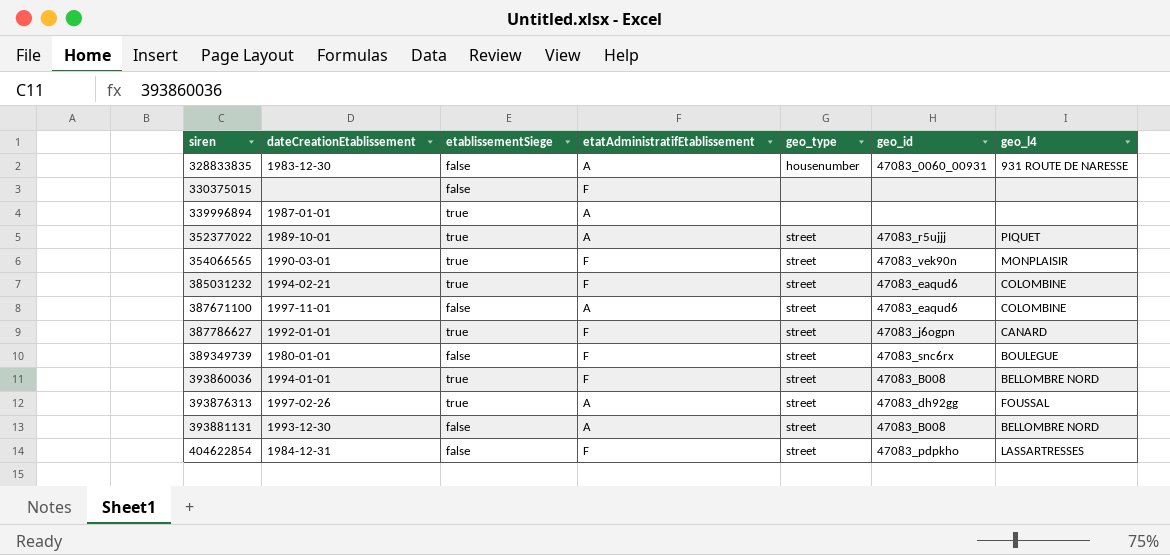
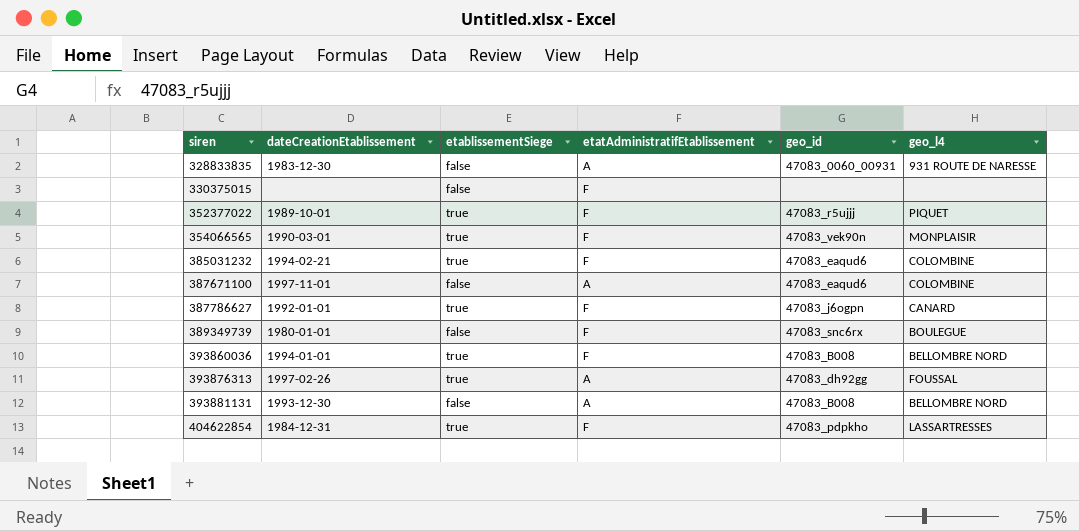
column geo_type | position: 5 -> none
row 339996894: 1987-01-01 | true | A | none | none | none -> none
352377022 | etatAdministratifEtablissement: A -> F
404622854 | etablissementSiege: false -> true

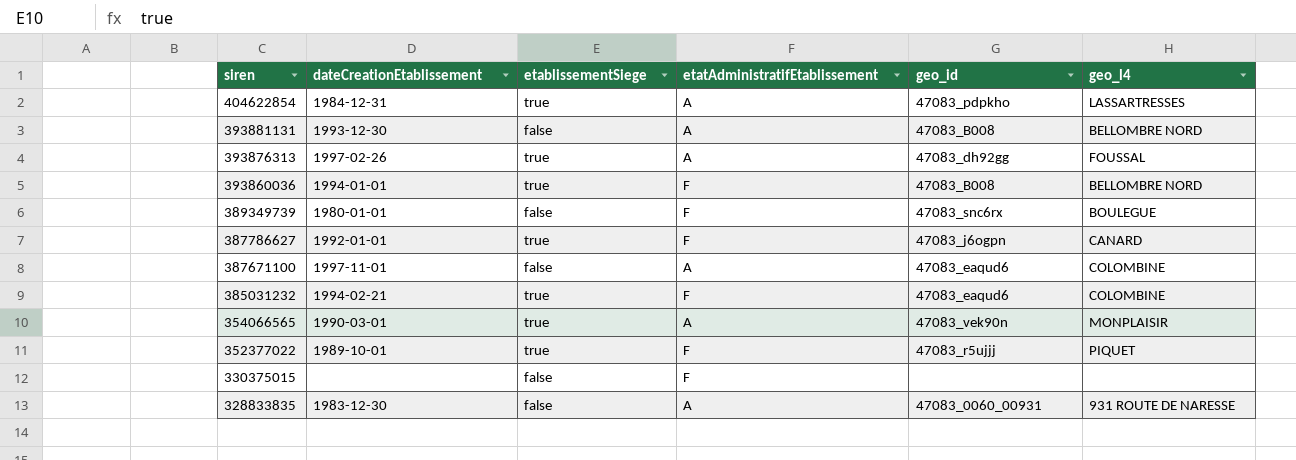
row order: siren ascending -> siren descending
404622854 | etatAdministratifEtablissement: F -> A
354066565 | etatAdministratifEtablissement: F -> A

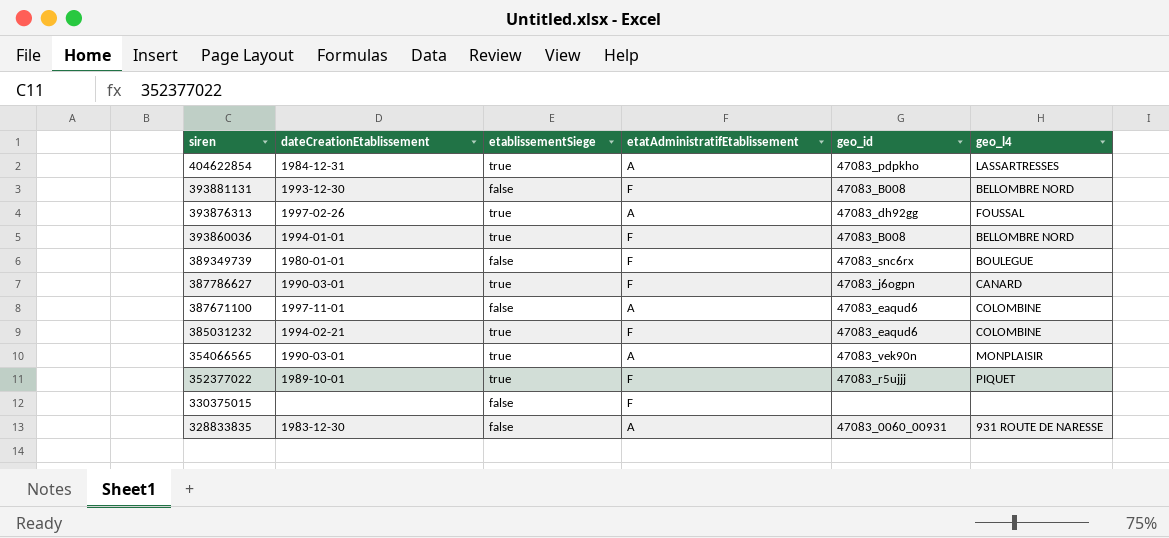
393881131 | etatAdministratifEtablissement: A -> F
387786627 | dateCreationEtablissement: 1992-01-01 -> 1990-03-01

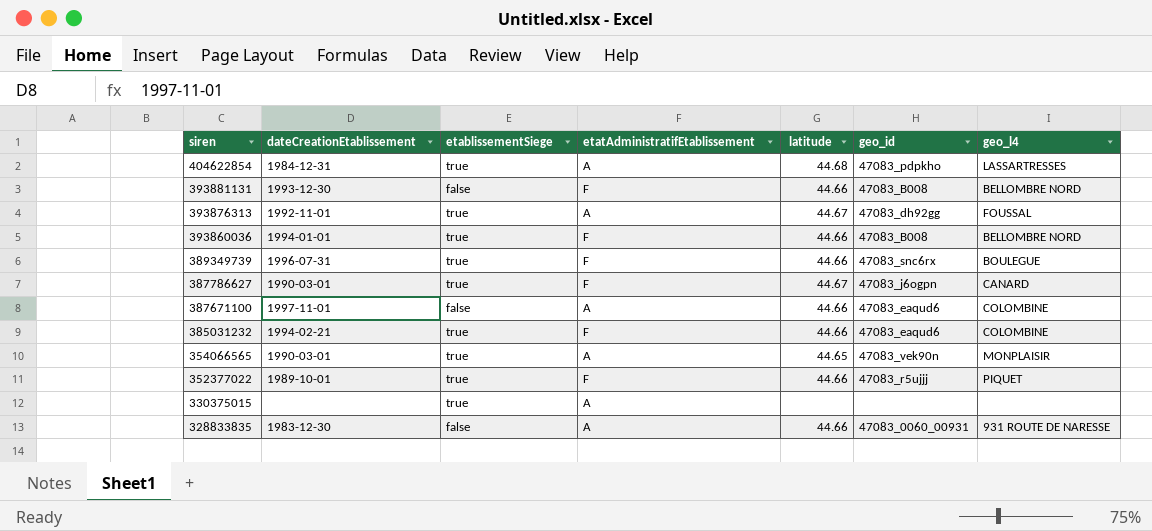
column latitude | position: none -> 5
393876313 | dateCreationEtablissement: 1997-02-26 -> 1992-11-01
389349739 | dateCreationEtablissement: 1980-01-01 -> 1996-07-31
389349739 | etablissementSiege: false -> true
330375015 | etablissementSiege: false -> true
330375015 | etatAdministratifEtablissement: F -> A

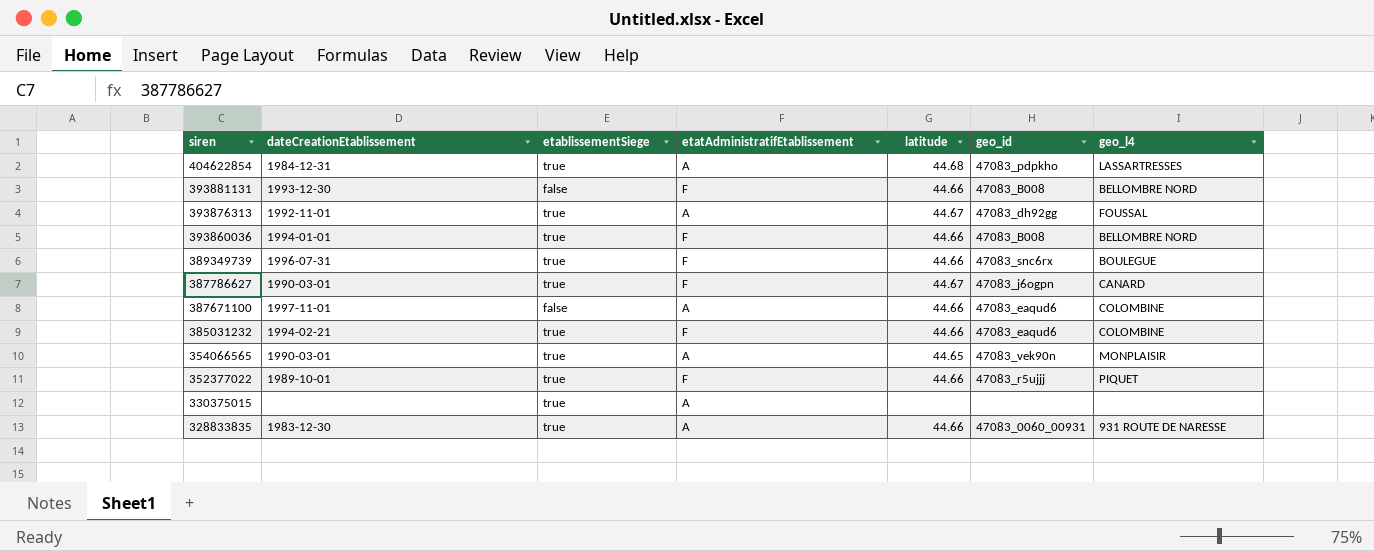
328833835 | etablissementSiege: false -> true

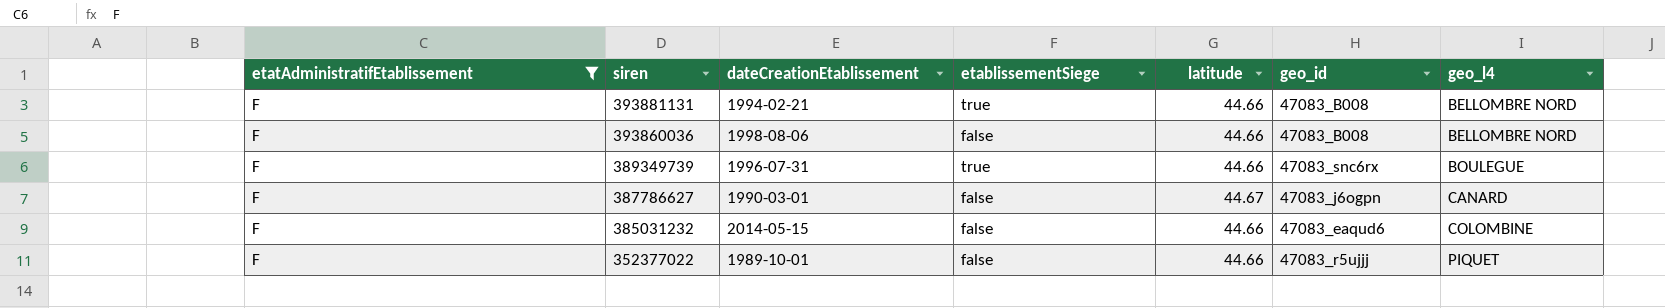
filter: none -> etatAdministratifEtablissement = F
column etatAdministratifEtablissement | position: 4 -> 1
393881131 | dateCreationEtablissement: 1993-12-30 -> 1994-02-21
393881131 | etablissementSiege: false -> true
393860036 | dateCreationEtablissement: 1994-01-01 -> 1998-08-06
393860036 | etablissementSiege: true -> false
387786627 | etablissementSiege: true -> false
385031232 | dateCreationEtablissement: 1994-02-21 -> 2014-05-15
385031232 | etablissementSiege: true -> false
352377022 | etablissementSiege: true -> false

